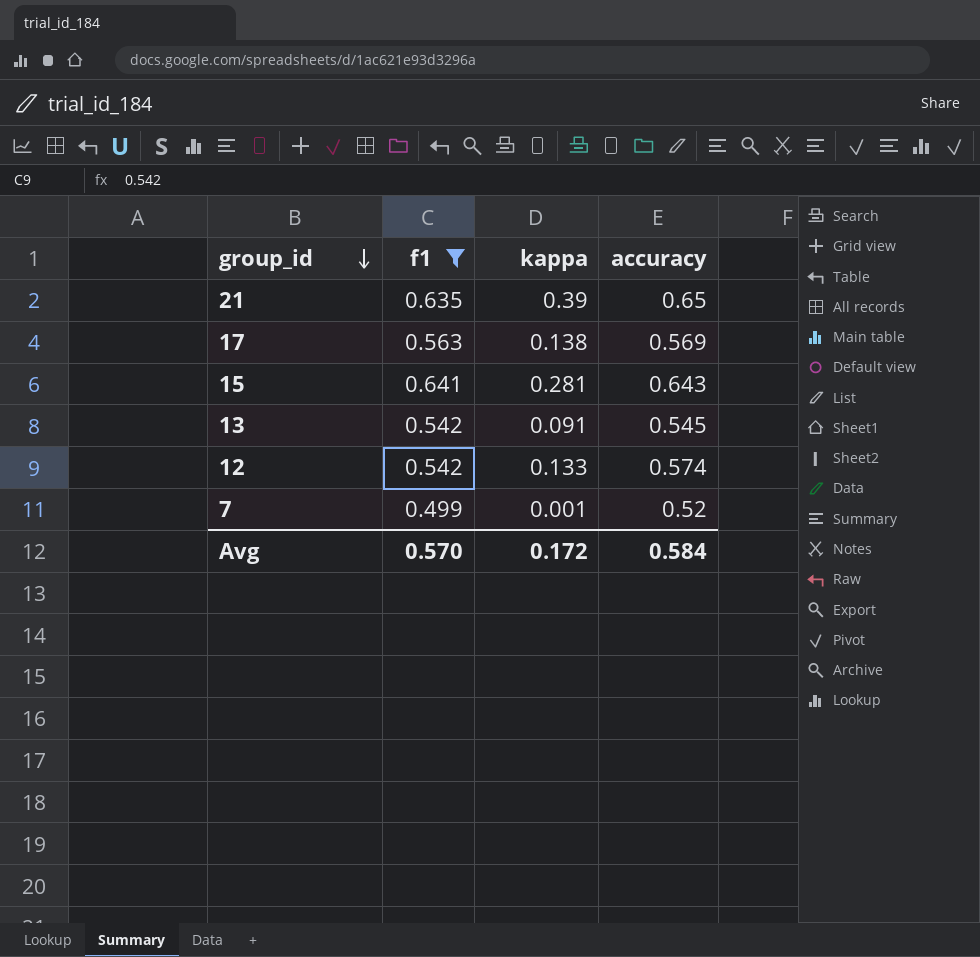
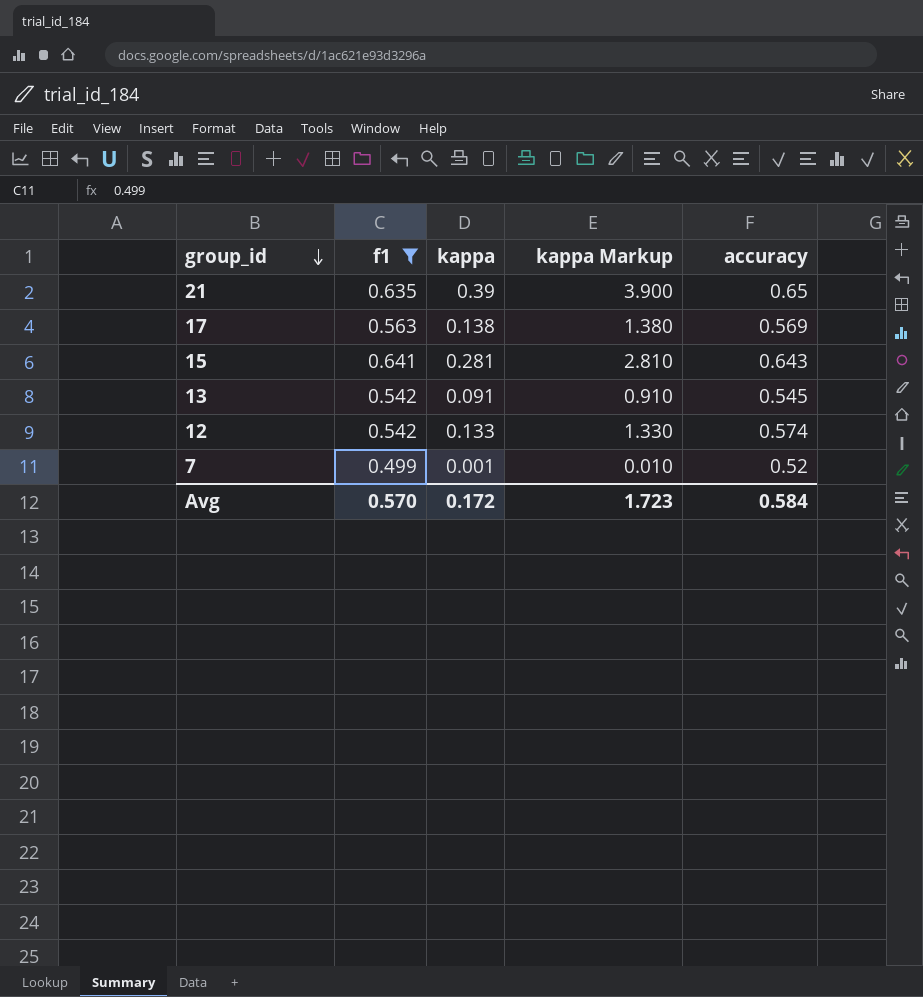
column kappa Markup | formula: none -> [kappa] * 10

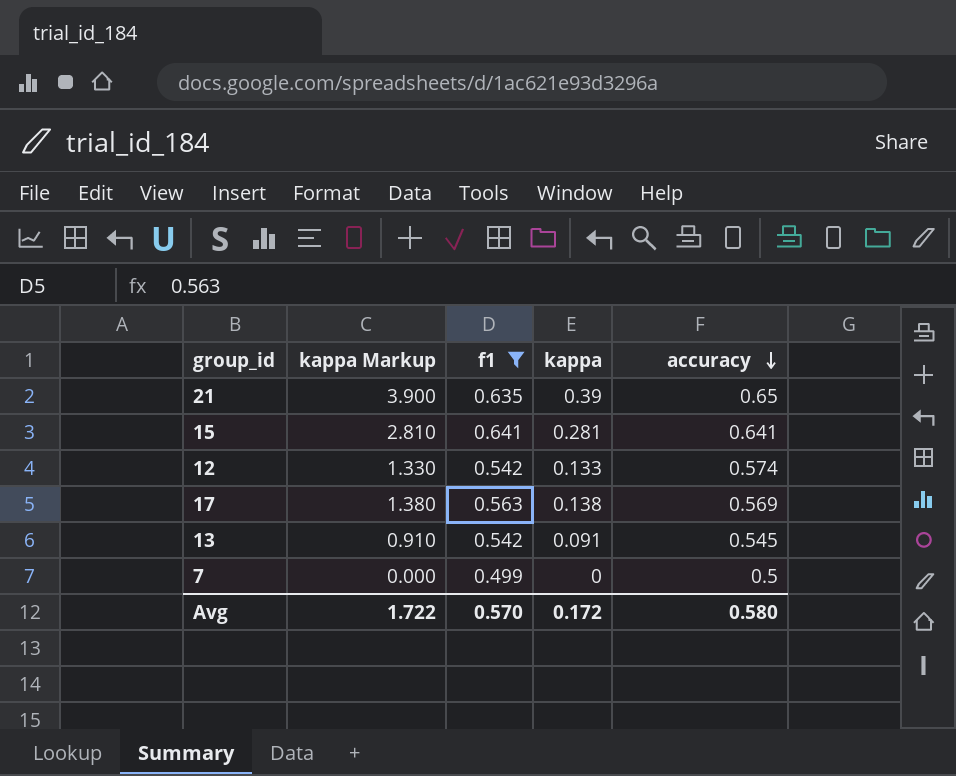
row order: group_id descending -> accuracy descending
column kappa Markup | position: 4 -> 2
15 | accuracy: 0.643 -> 0.641
7 | kappa Markup: 0.010 -> 0.000
7 | kappa: 0.001 -> 0
7 | accuracy: 0.52 -> 0.5
Avg | kappa Markup: 1.723 -> 1.722
Avg | accuracy: 0.584 -> 0.580

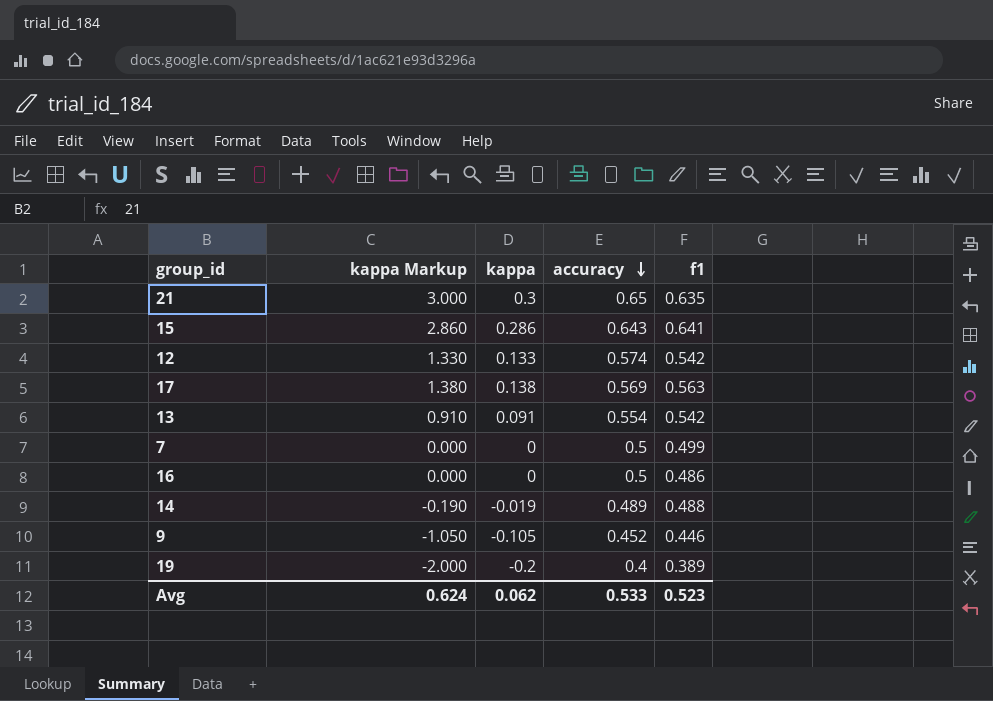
filter: f1 >= 0.499 -> none
column f1 | position: 3 -> 5
21 | kappa Markup: 3.900 -> 3.000
21 | kappa: 0.39 -> 0.3
15 | kappa Markup: 2.810 -> 2.860
15 | kappa: 0.281 -> 0.286
15 | accuracy: 0.641 -> 0.643
13 | accuracy: 0.545 -> 0.554
Avg | kappa Markup: 1.722 -> 0.624
Avg | kappa: 0.172 -> 0.062
Avg | accuracy: 0.580 -> 0.533
Avg | f1: 0.570 -> 0.523

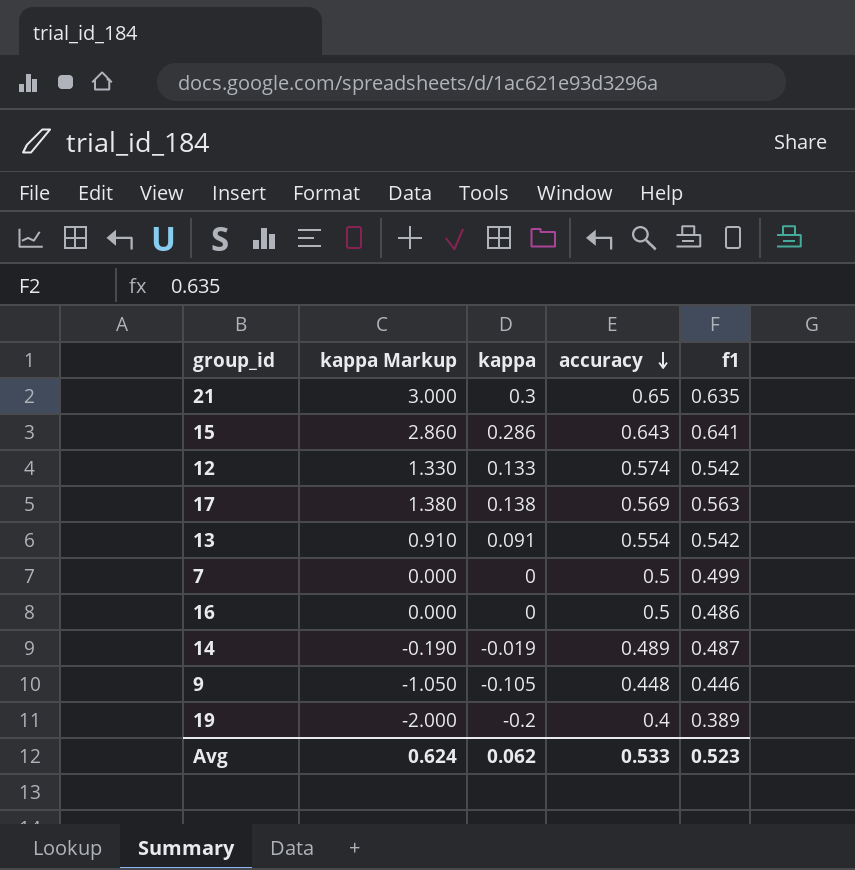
14 | f1: 0.488 -> 0.487
9 | accuracy: 0.452 -> 0.448

